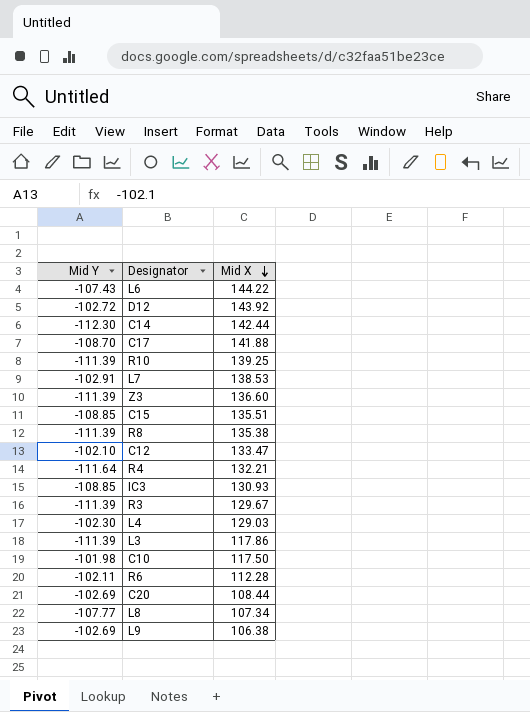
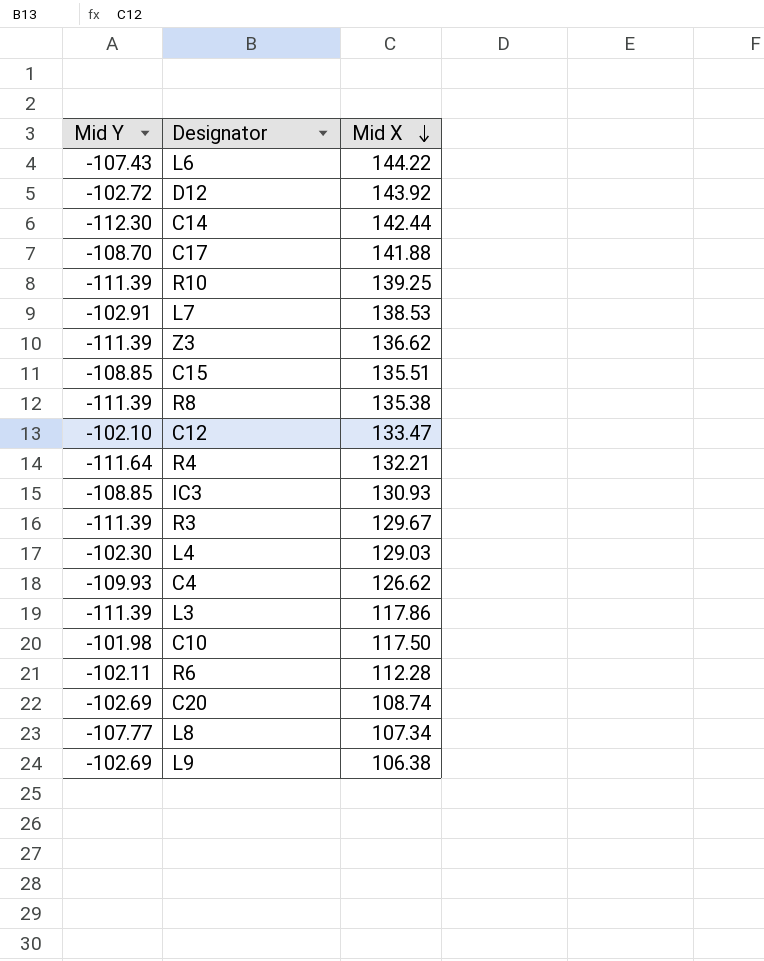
Z3 | Mid X: 136.60 -> 136.62
row C4: none -> -109.93 | 126.62
C20 | Mid X: 108.44 -> 108.74

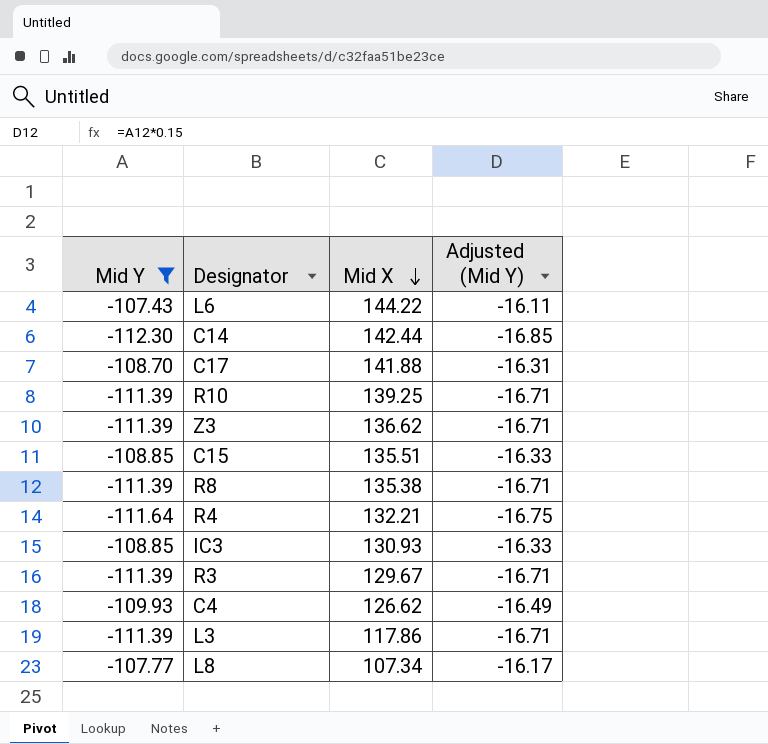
filter: none -> Mid Y <= -107.43
column Adjusted (Mid Y) | formula: none -> [Mid Y] * 0.15

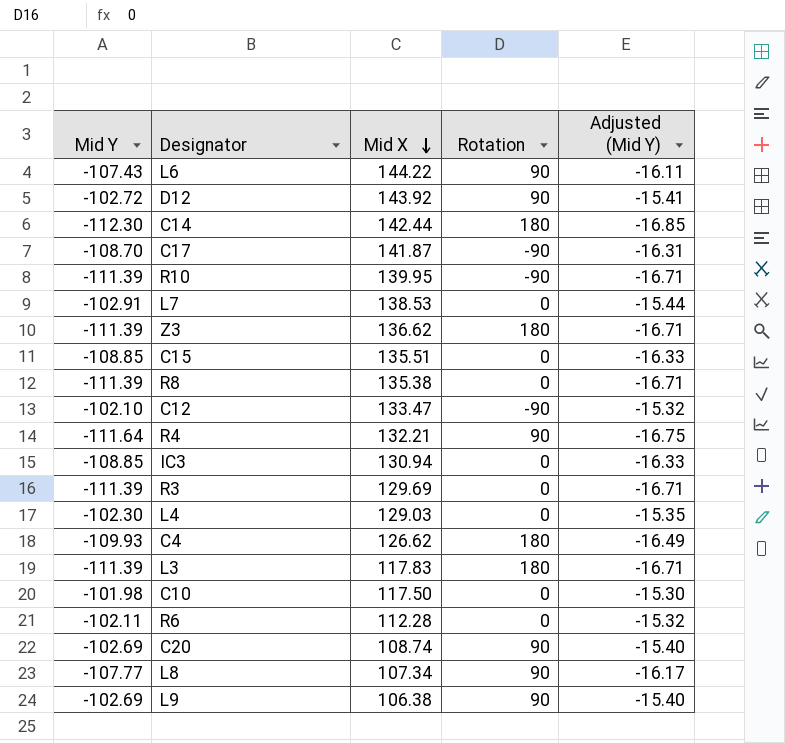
filter: Mid Y <= -107.43 -> none
column Rotation | position: none -> 4
C17 | Mid X: 141.88 -> 141.87
R10 | Mid X: 139.25 -> 139.95
IC3 | Mid X: 130.93 -> 130.94
R3 | Mid X: 129.67 -> 129.69
L3 | Mid X: 117.86 -> 117.83

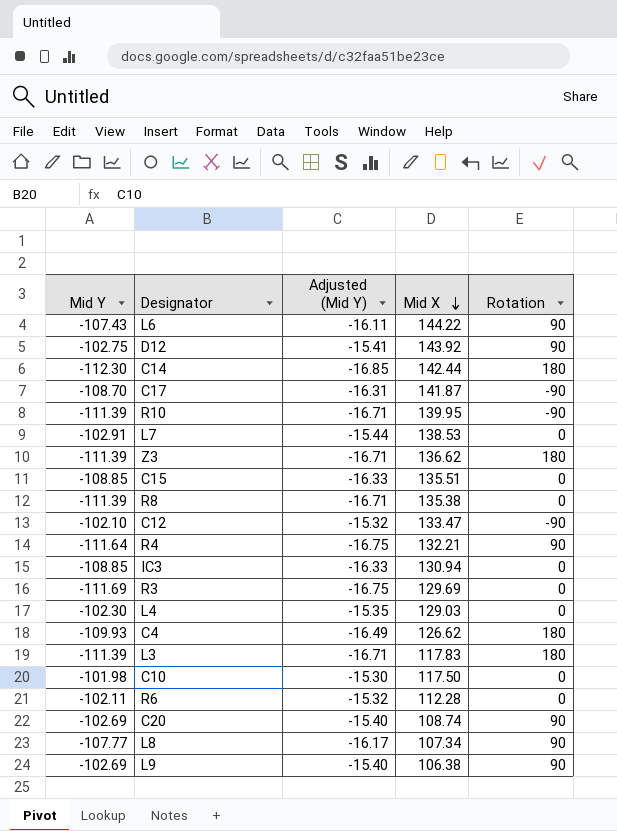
column Adjusted (Mid Y) | position: 5 -> 3
D12 | Mid Y: -102.72 -> -102.75
R3 | Mid Y: -111.39 -> -111.69
R3 | Adjusted (Mid Y): -16.71 -> -16.75

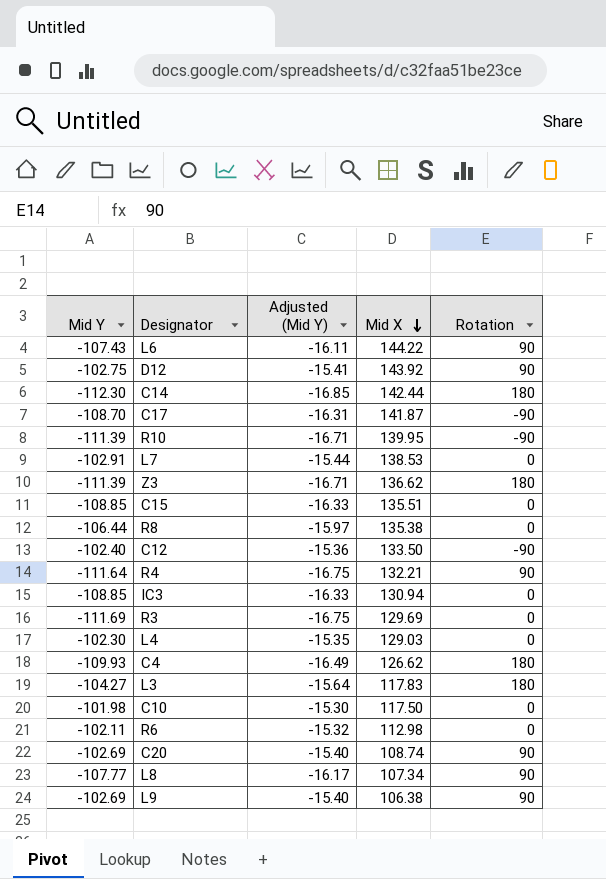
R8 | Mid Y: -111.39 -> -106.44
R8 | Adjusted (Mid Y): -16.71 -> -15.97
C12 | Mid Y: -102.10 -> -102.40
C12 | Adjusted (Mid Y): -15.32 -> -15.36
C12 | Mid X: 133.47 -> 133.50
L3 | Mid Y: -111.39 -> -104.27
L3 | Adjusted (Mid Y): -16.71 -> -15.64
R6 | Mid X: 112.28 -> 112.98

